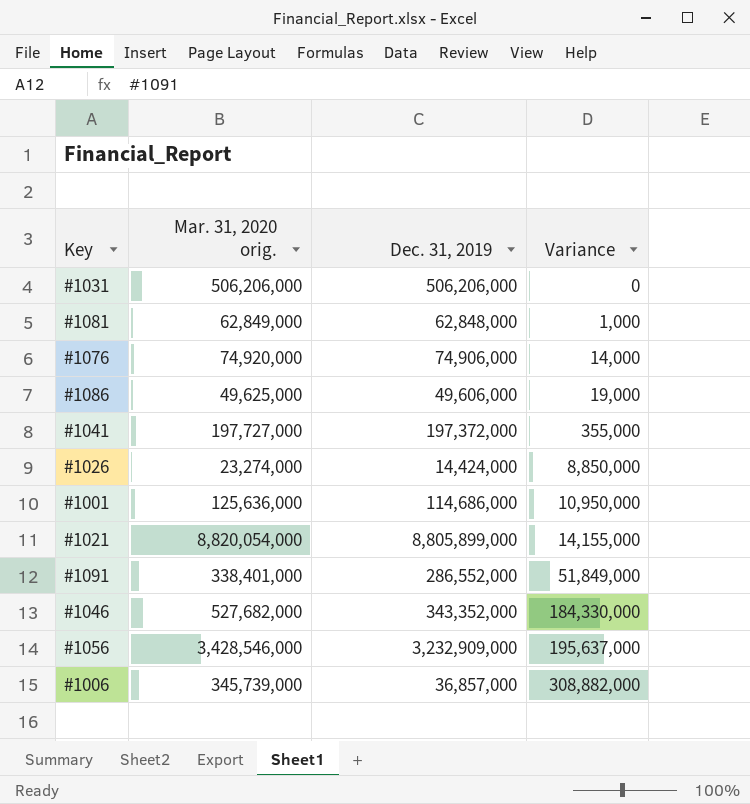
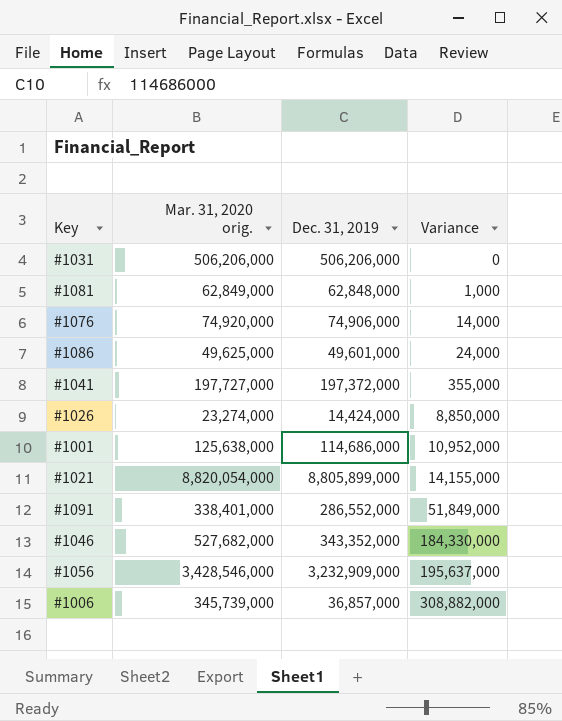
#1086 | Dec. 31, 2019: 49,606,000 -> 49,601,000
#1086 | Variance: 19,000 -> 24,000
#1001 | Mar. 31, 2020 orig.: 125,636,000 -> 125,638,000
#1001 | Variance: 10,950,000 -> 10,952,000

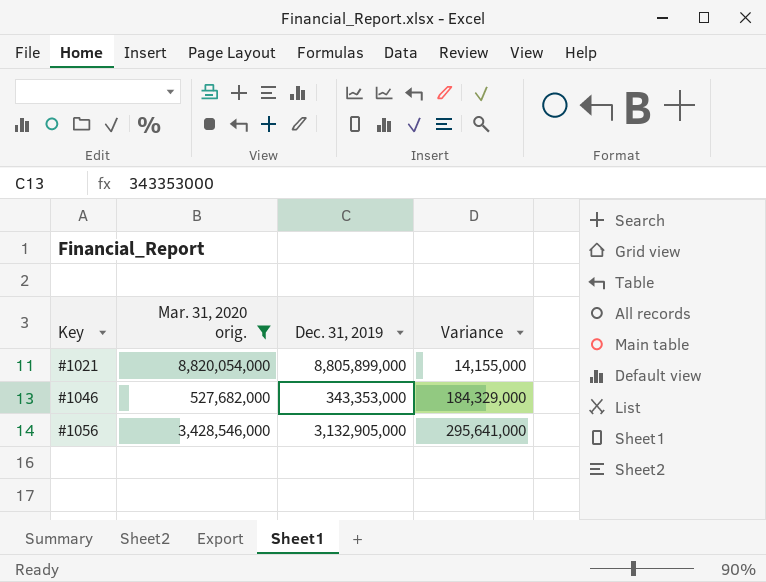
filter: none -> Mar. 31, 2020 orig. >= 527,682,000
#1046 | Dec. 31, 2019: 343,352,000 -> 343,353,000
#1046 | Variance: 184,330,000 -> 184,329,000
#1056 | Dec. 31, 2019: 3,232,909,000 -> 3,132,905,000
#1056 | Variance: 195,637,000 -> 295,641,000

